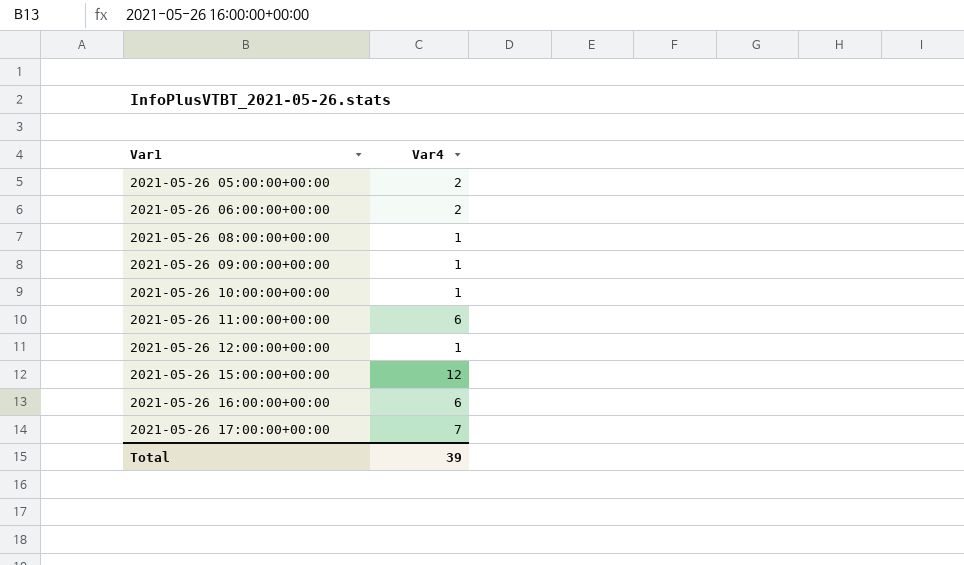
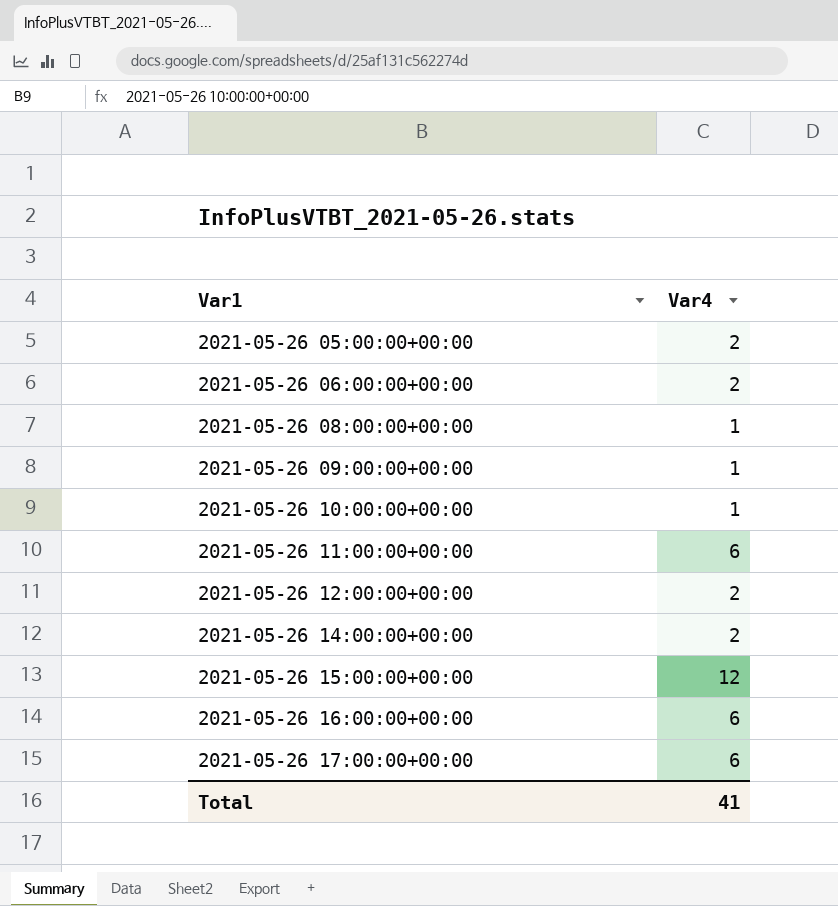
2021-05-26 12:00:00+00:00 | Var4: 1 -> 2
row 2021-05-26 14:00:00+00:00: none -> 2
2021-05-26 17:00:00+00:00 | Var4: 7 -> 6
Total | Var4: 39 -> 41

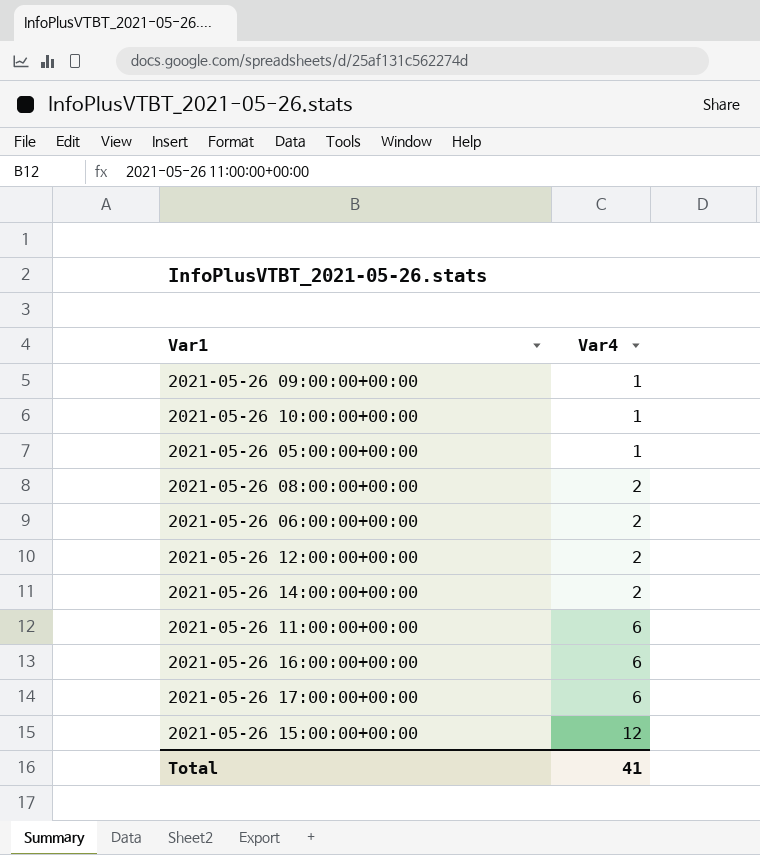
row order: Var1 ascending -> Var4 ascending
2021-05-26 05:00:00+00:00 | Var4: 2 -> 1
2021-05-26 08:00:00+00:00 | Var4: 1 -> 2

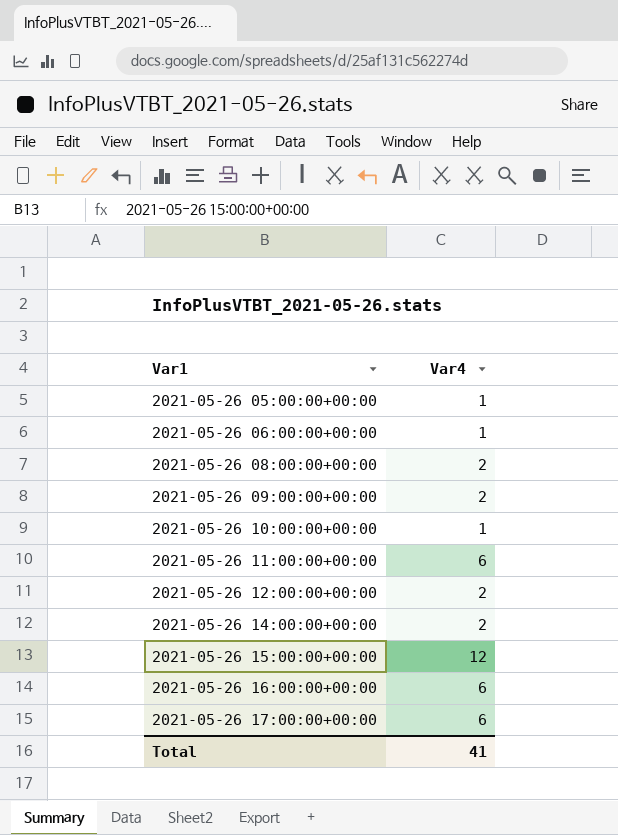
row order: Var4 ascending -> Var1 ascending
2021-05-26 06:00:00+00:00 | Var4: 2 -> 1
2021-05-26 09:00:00+00:00 | Var4: 1 -> 2

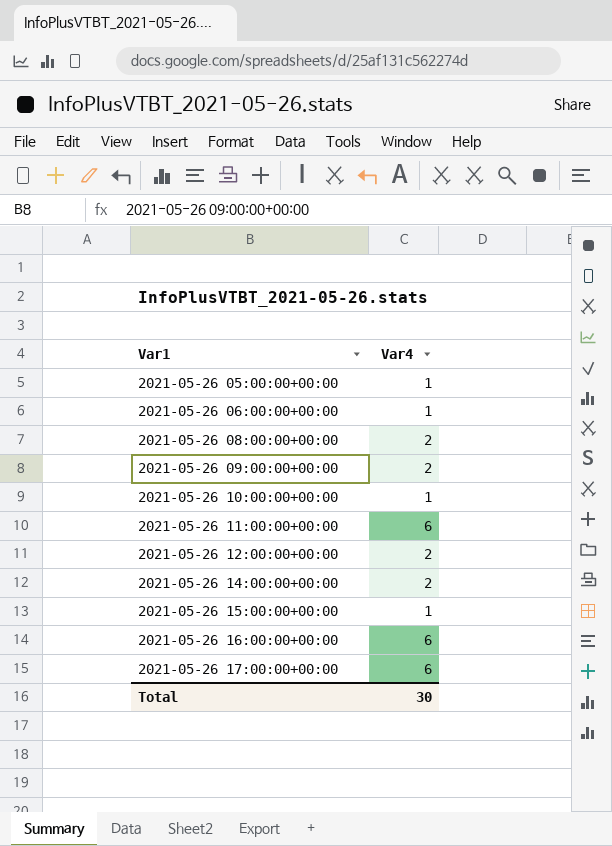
2021-05-26 15:00:00+00:00 | Var4: 12 -> 1
Total | Var4: 41 -> 30

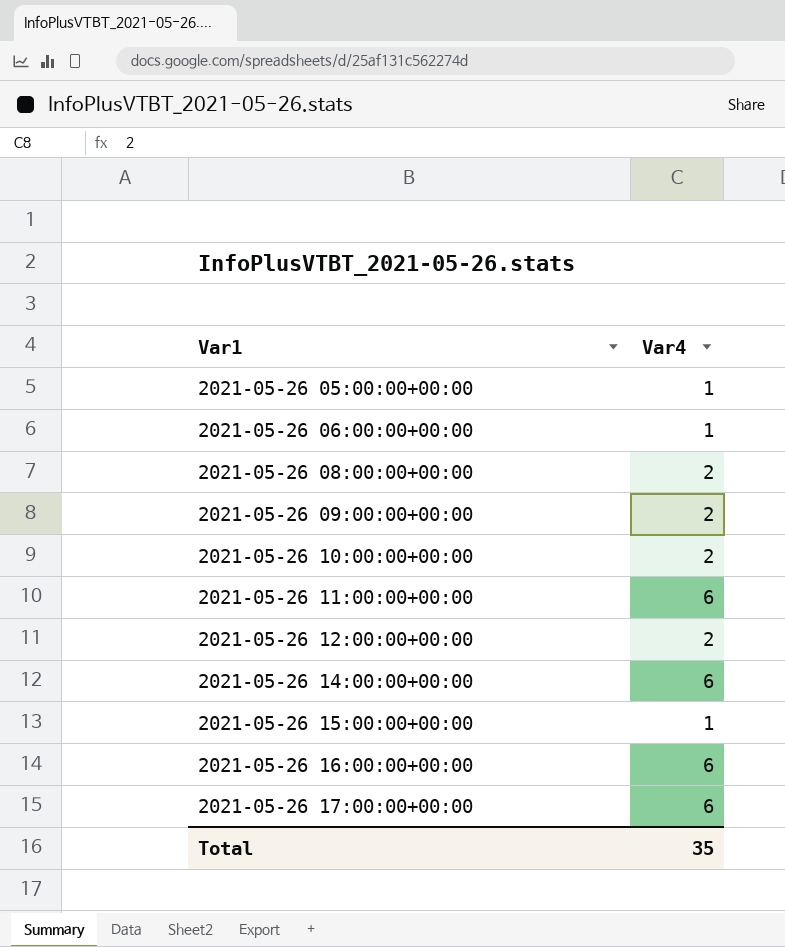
2021-05-26 10:00:00+00:00 | Var4: 1 -> 2
2021-05-26 14:00:00+00:00 | Var4: 2 -> 6
Total | Var4: 30 -> 35

